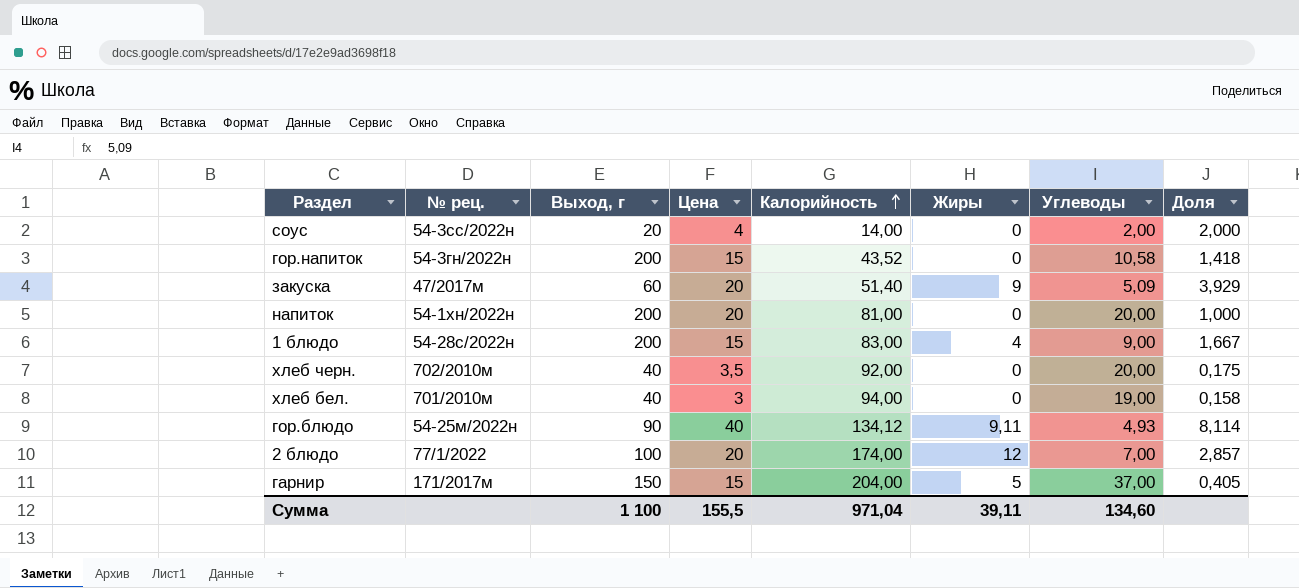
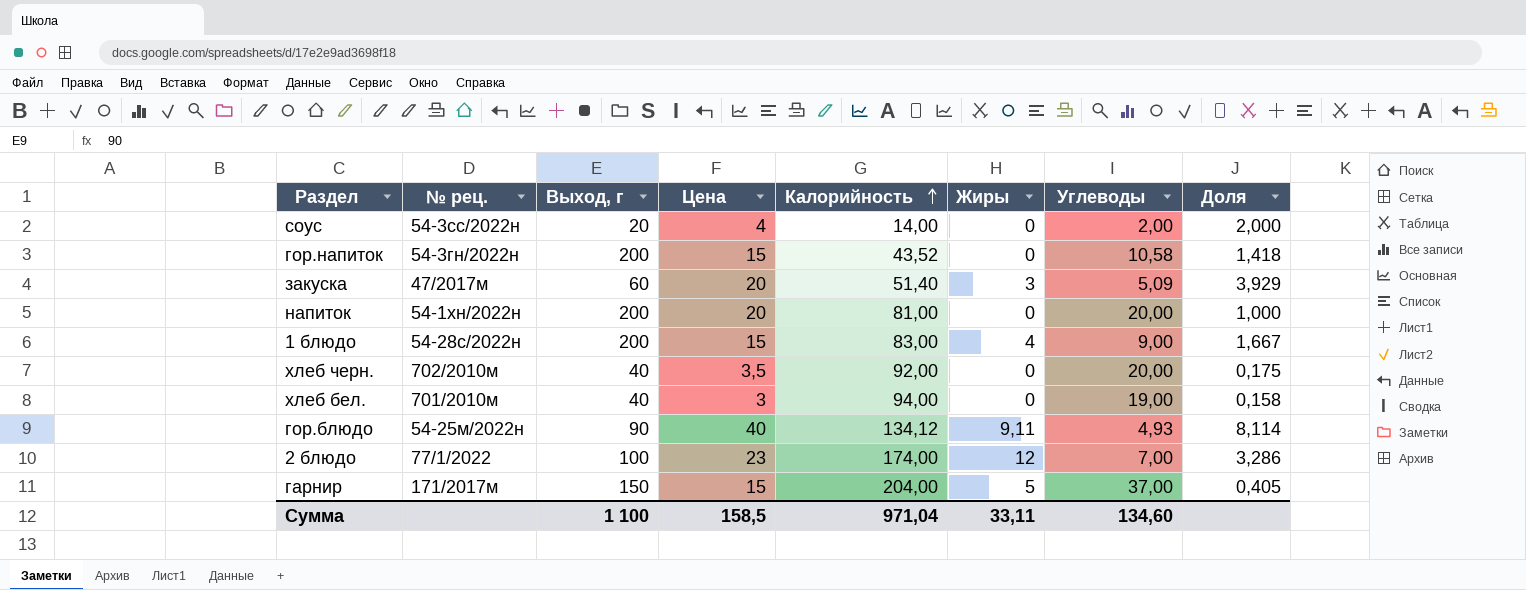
закуска | Жиры: 9 -> 3
2 блюдо | Цена: 20 -> 23
2 блюдо | Доля: 2,857 -> 3,286
Сумма | Цена: 155,5 -> 158,5
Сумма | Жиры: 39,11 -> 33,11

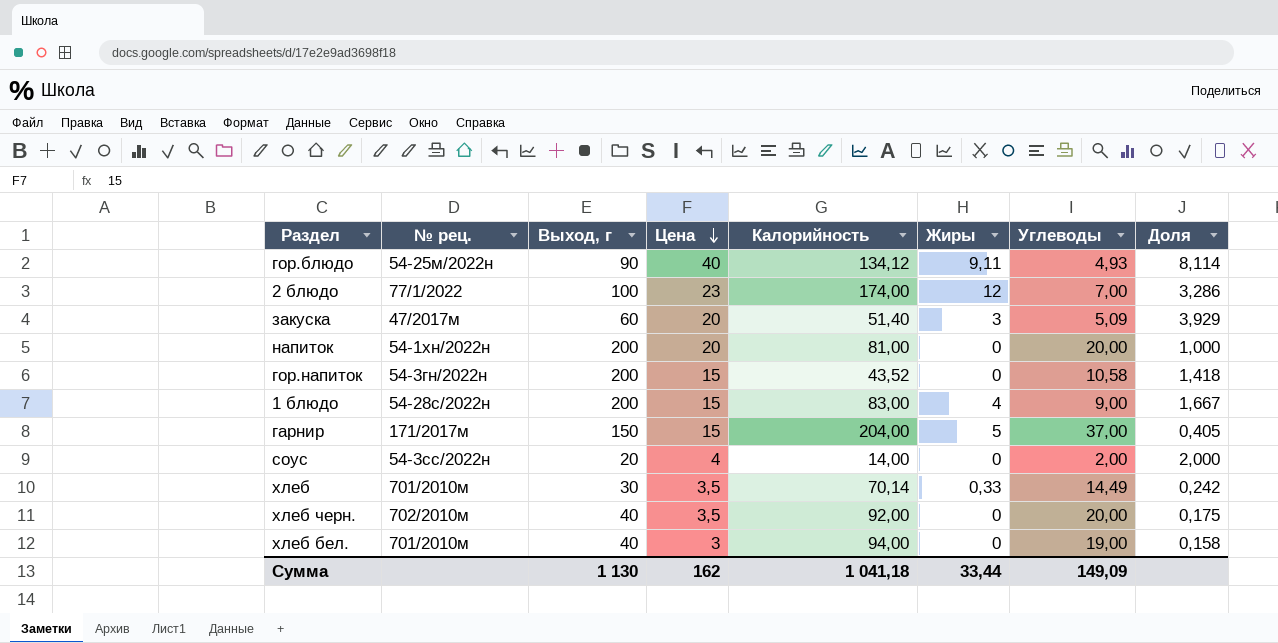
row order: Калорийность ascending -> Цена descending
row хлеб: none -> 701/2010м | 30 | 3,5 | 70,14 | 0,33 | 14,49 | 0,242
Сумма | Выход, г: 1 100 -> 1 130
Сумма | Цена: 158,5 -> 162
Сумма | Калорийность: 971,04 -> 1 041,18
Сумма | Жиры: 33,11 -> 33,44
Сумма | Углеводы: 134,60 -> 149,09

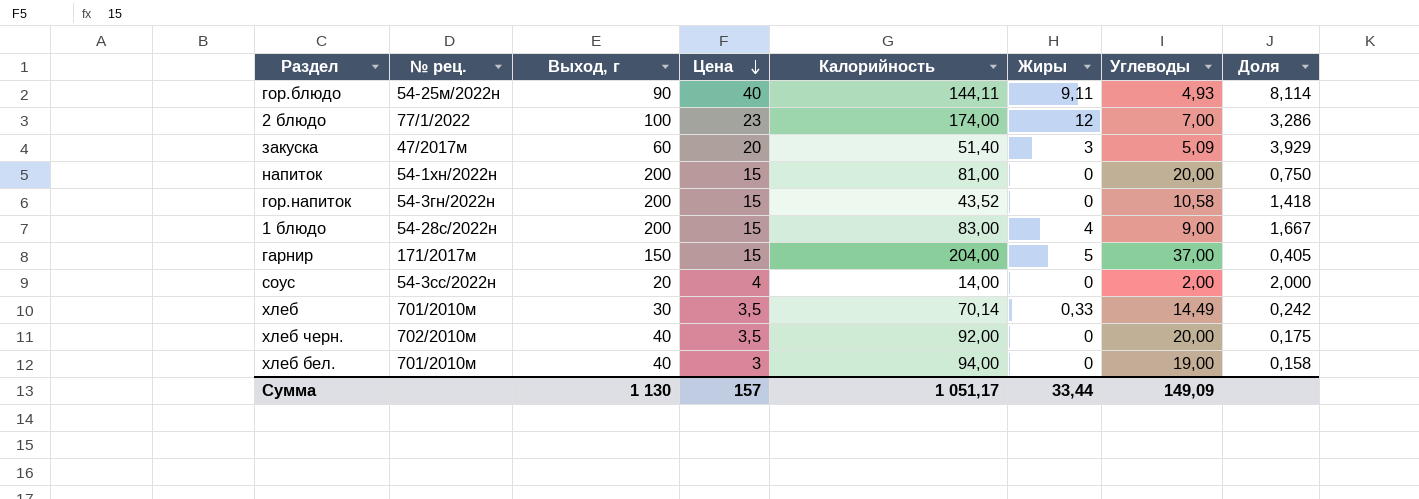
гор.блюдо | Калорийность: 134,12 -> 144,11
напиток | Цена: 20 -> 15
напиток | Доля: 1,000 -> 0,750
Сумма | Цена: 162 -> 157
Сумма | Калорийность: 1 041,18 -> 1 051,17

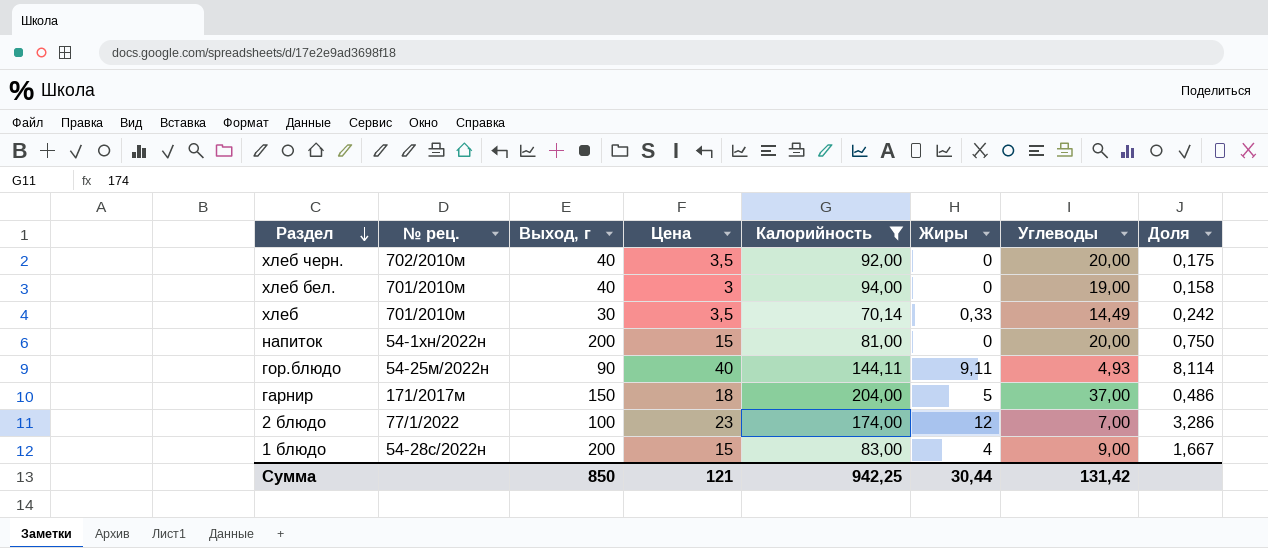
filter: none -> Калорийность >= 70,14
row order: Цена descending -> Раздел descending
гарнир | Цена: 15 -> 18
гарнир | Доля: 0,405 -> 0,486
Сумма | Выход, г: 1 130 -> 850
Сумма | Цена: 157 -> 121
Сумма | Калорийность: 1 051,17 -> 942,25
Сумма | Жиры: 33,44 -> 30,44
Сумма | Углеводы: 149,09 -> 131,42

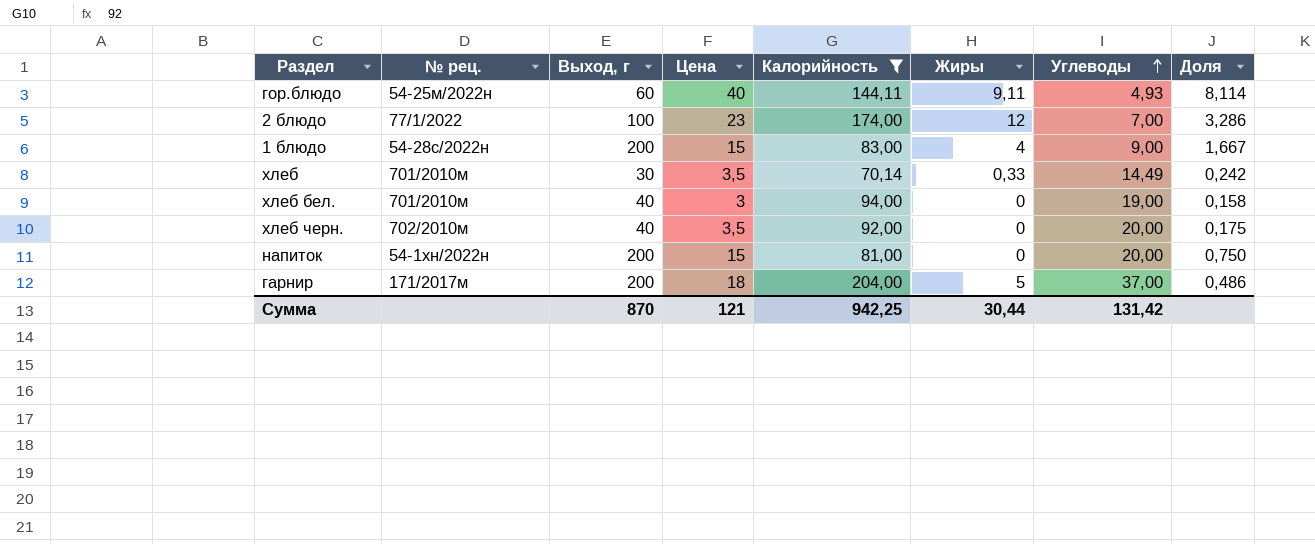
row order: Раздел descending -> Углеводы ascending
гор.блюдо | Выход, г: 90 -> 60
гарнир | Выход, г: 150 -> 200
Сумма | Выход, г: 850 -> 870

